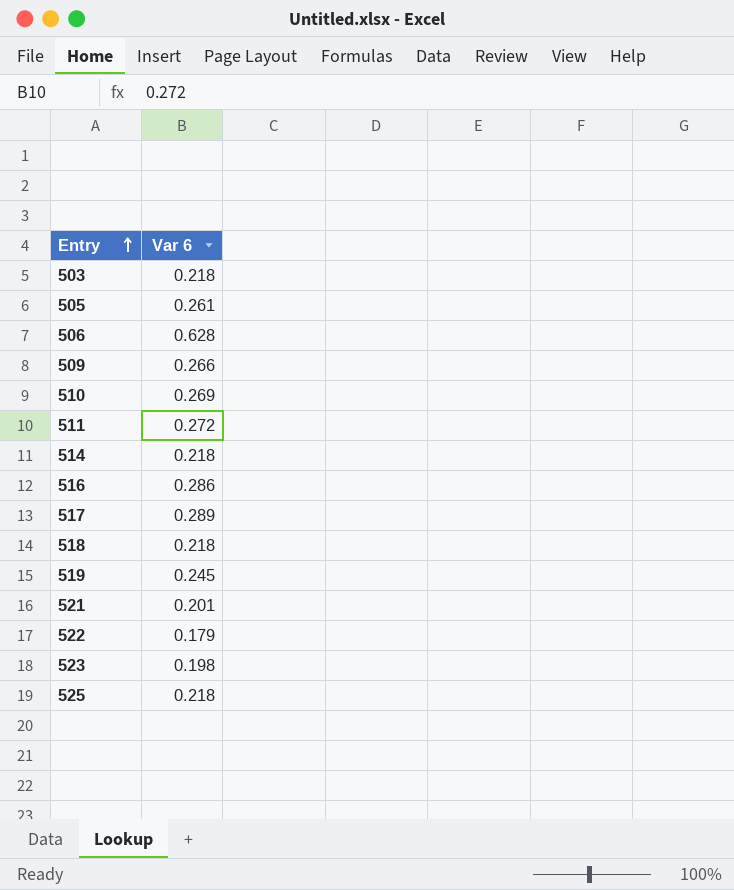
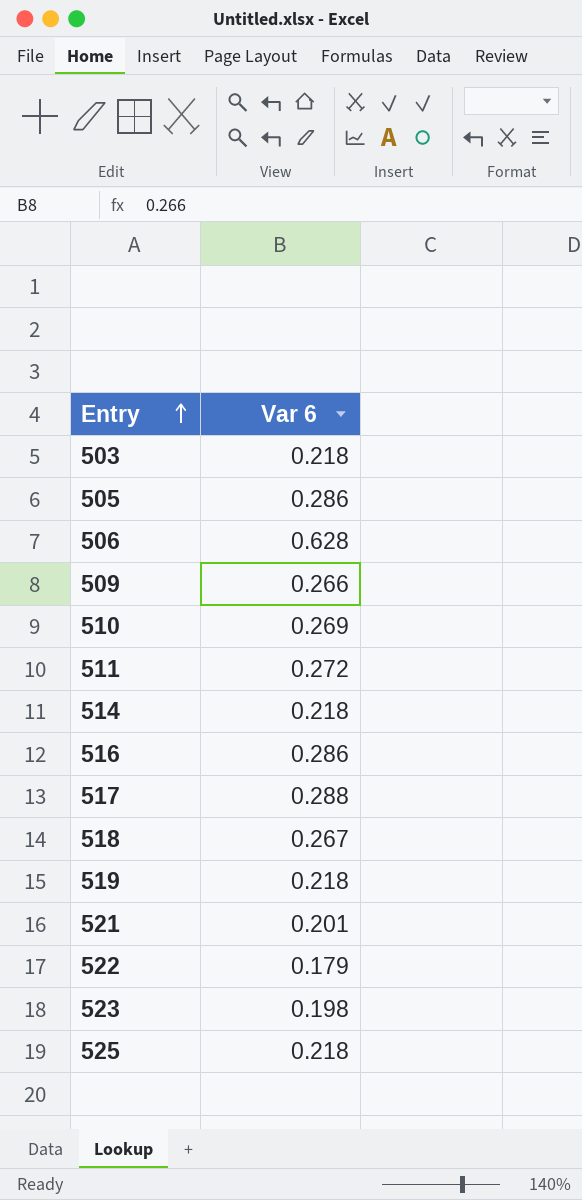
505 | Var 6: 0.261 -> 0.286
517 | Var 6: 0.289 -> 0.288
518 | Var 6: 0.218 -> 0.267
519 | Var 6: 0.245 -> 0.218

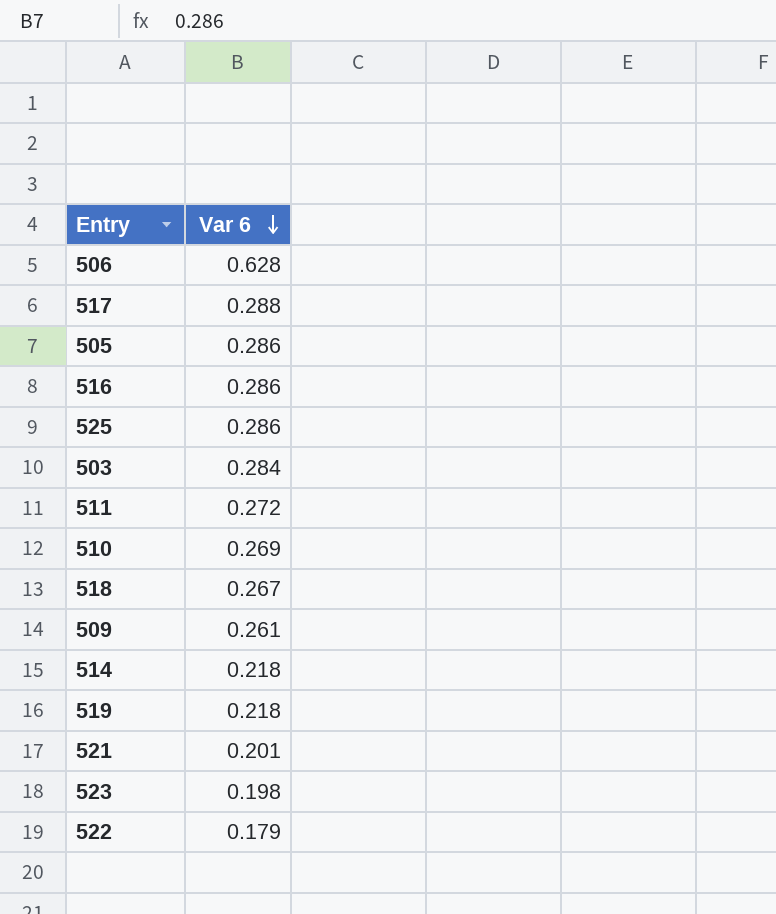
row order: Entry ascending -> Var 6 descending
525 | Var 6: 0.218 -> 0.286
503 | Var 6: 0.218 -> 0.284
509 | Var 6: 0.266 -> 0.261

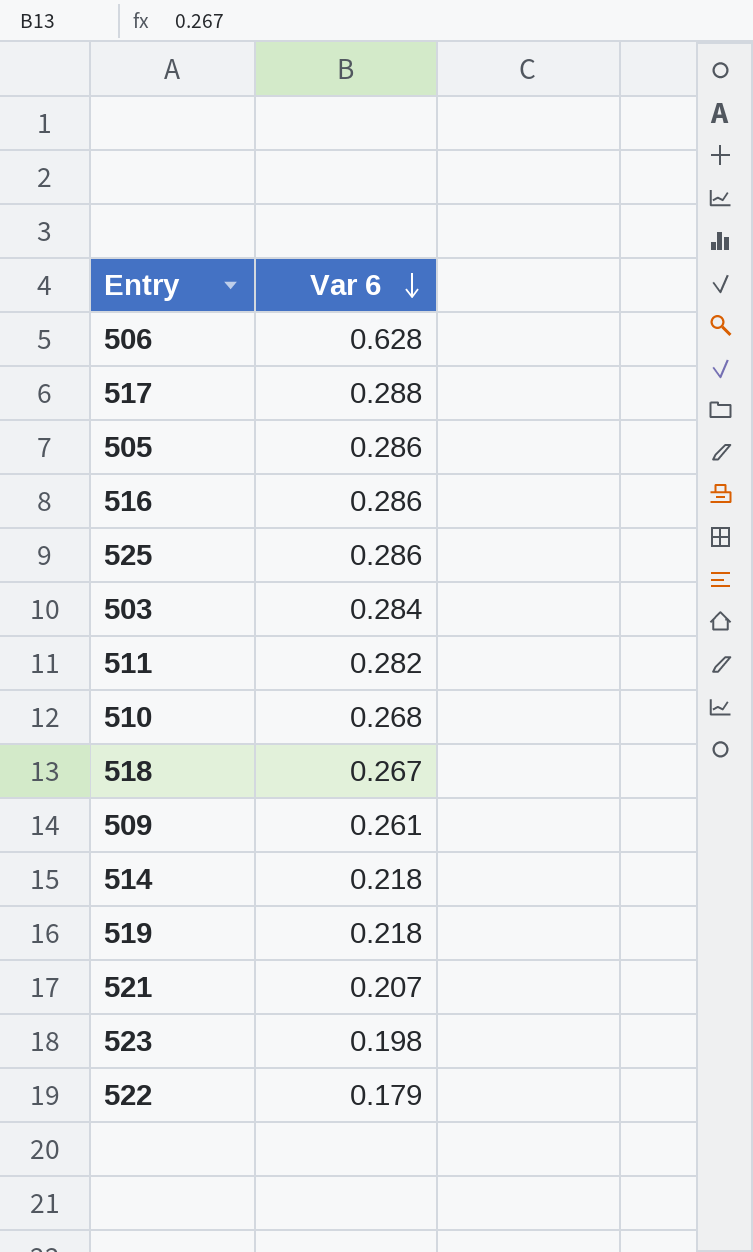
511 | Var 6: 0.272 -> 0.282
510 | Var 6: 0.269 -> 0.268
521 | Var 6: 0.201 -> 0.207

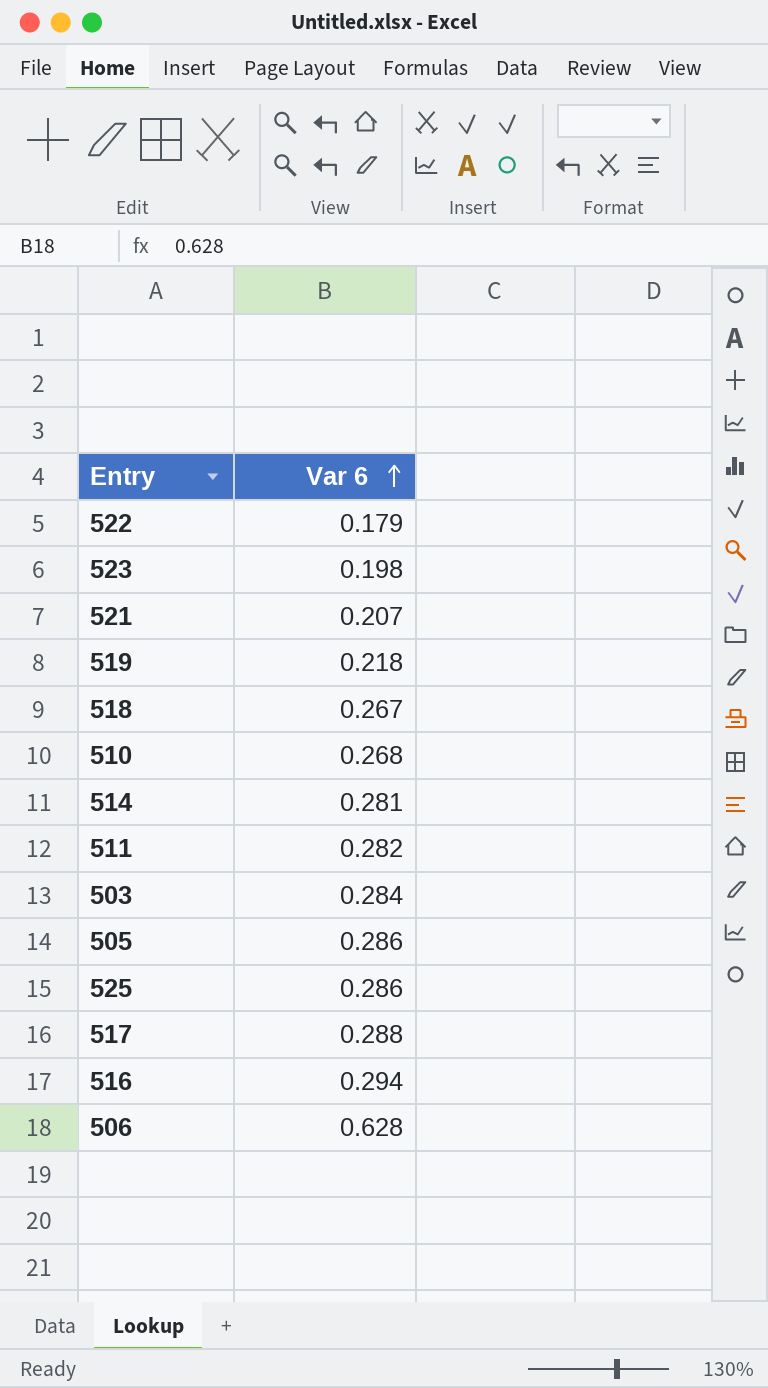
row order: Var 6 descending -> Var 6 ascending
row 509: 0.261 -> none
514 | Var 6: 0.218 -> 0.281
516 | Var 6: 0.286 -> 0.294

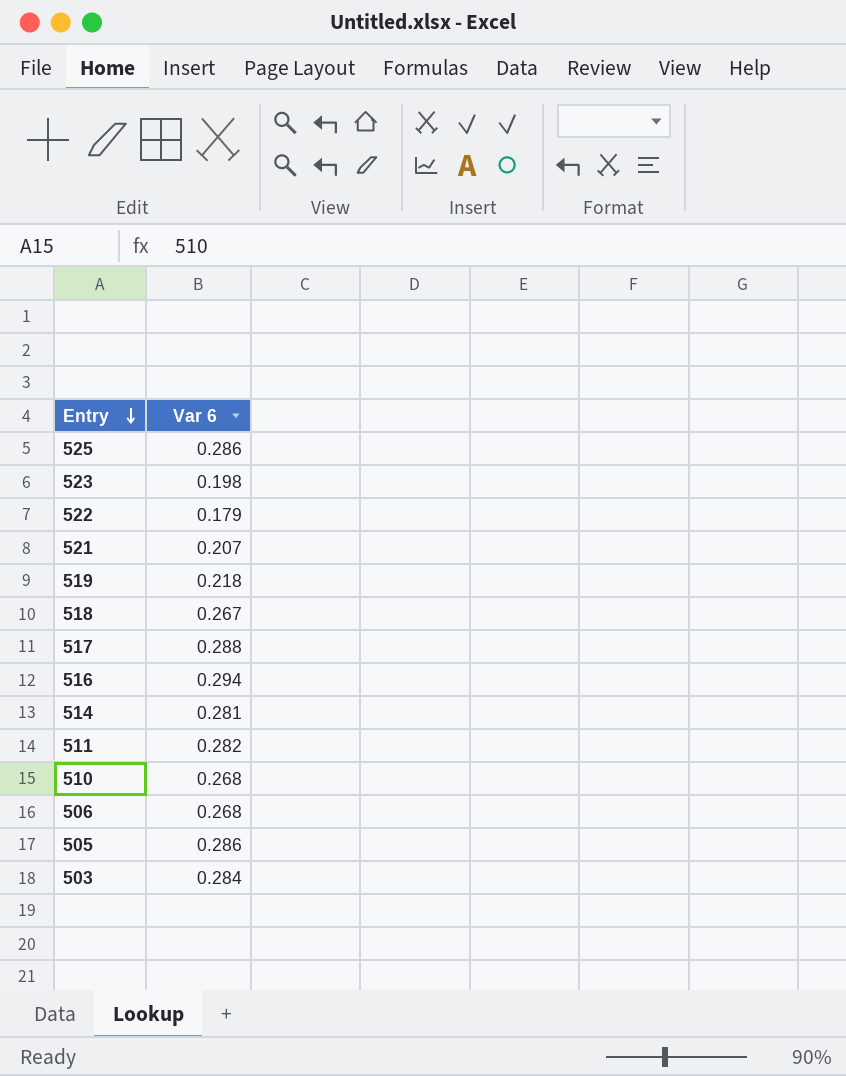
row order: Var 6 ascending -> Entry descending
506 | Var 6: 0.628 -> 0.268

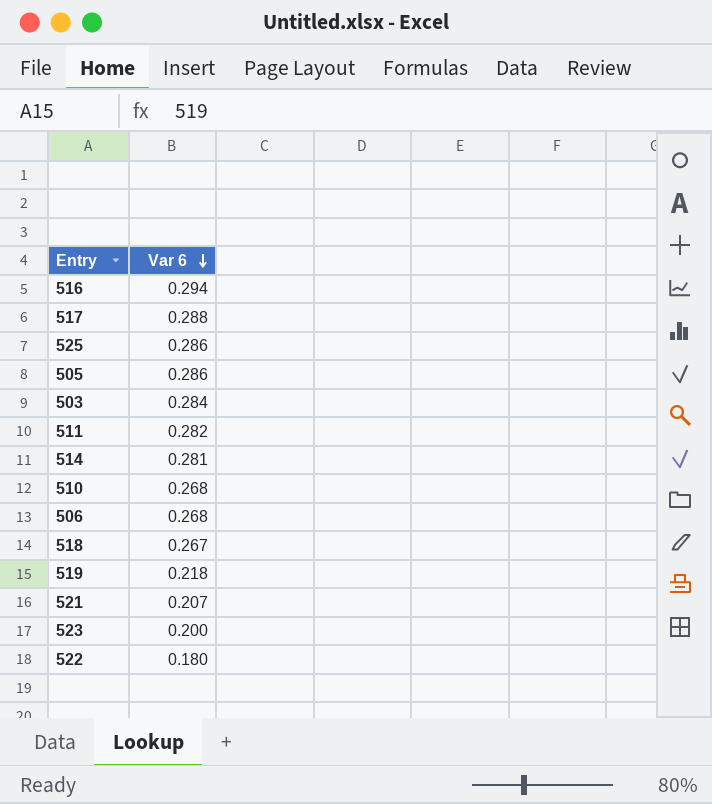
row order: Entry descending -> Var 6 descending
523 | Var 6: 0.198 -> 0.200
522 | Var 6: 0.179 -> 0.180

